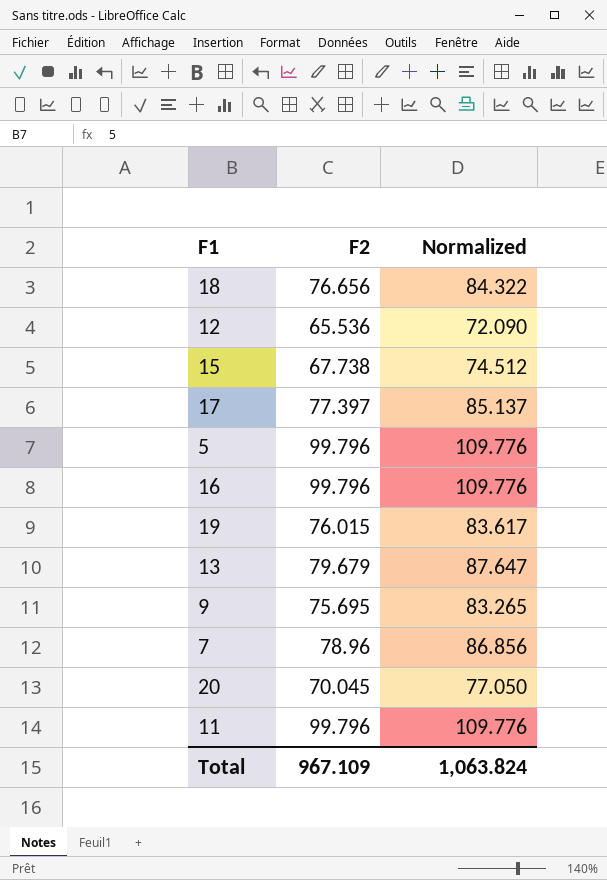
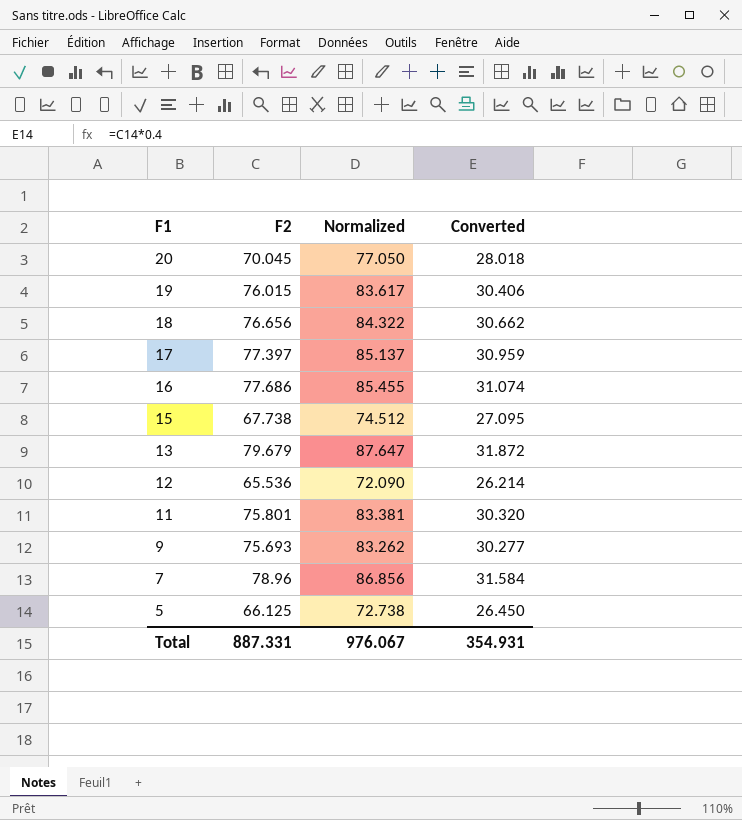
row order: none -> F1 descending
column Converted | formula: none -> [F2] * 0.4
16 | F2: 99.796 -> 77.686
16 | Normalized: 109.776 -> 85.455
11 | F2: 99.796 -> 75.801
11 | Normalized: 109.776 -> 83.381
9 | F2: 75.695 -> 75.693
9 | Normalized: 83.265 -> 83.262
5 | F2: 99.796 -> 66.125
5 | Normalized: 109.776 -> 72.738
Total | F2: 967.109 -> 887.331
Total | Normalized: 1,063.824 -> 976.067

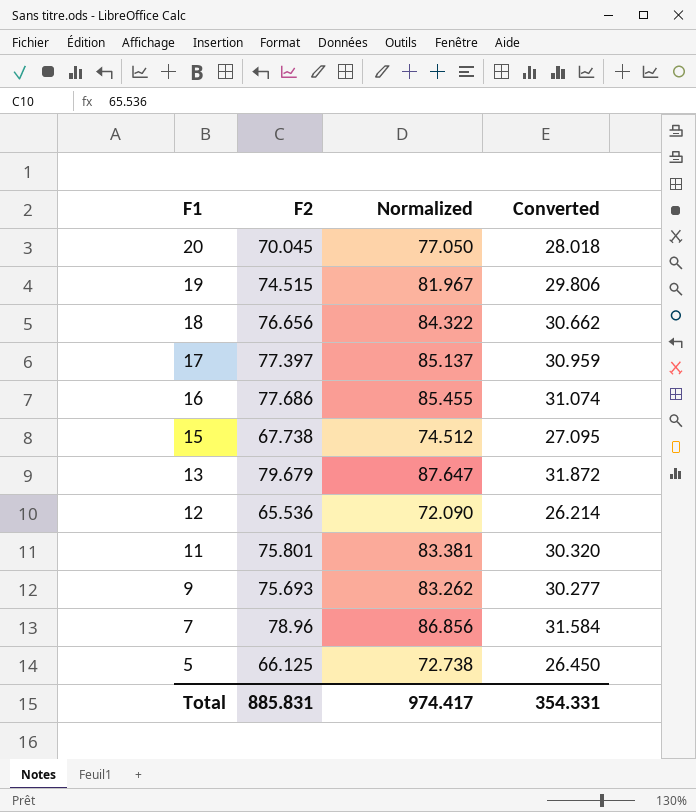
19 | F2: 76.015 -> 74.515
19 | Normalized: 83.617 -> 81.967
19 | Converted: 30.406 -> 29.806
Total | F2: 887.331 -> 885.831
Total | Normalized: 976.067 -> 974.417
Total | Converted: 354.931 -> 354.331

